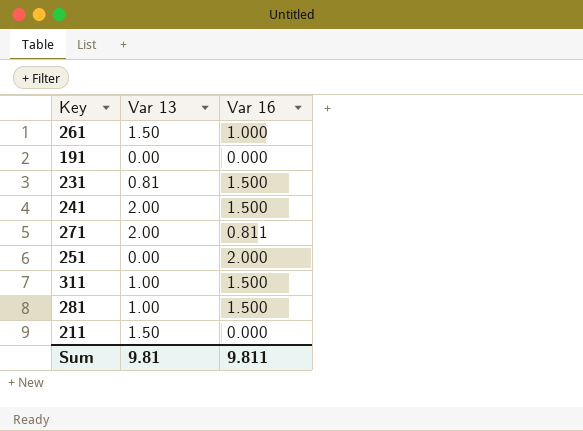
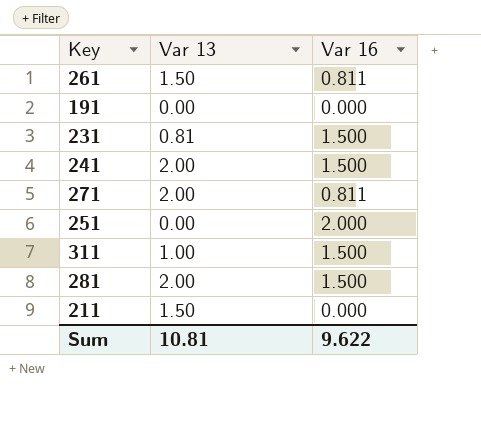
261 | Var 16: 1.000 -> 0.811
281 | Var 13: 1.00 -> 2.00
Sum | Var 13: 9.81 -> 10.81
Sum | Var 16: 9.811 -> 9.622

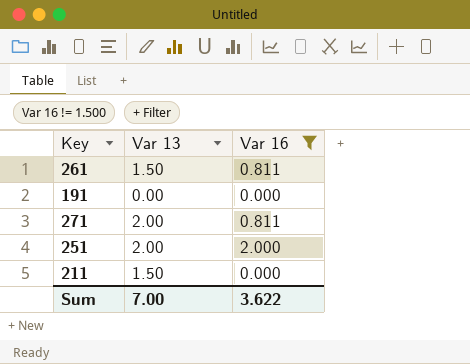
filter: none -> Var 16 != 1.500
251 | Var 13: 0.00 -> 2.00
Sum | Var 13: 10.81 -> 7.00
Sum | Var 16: 9.622 -> 3.622

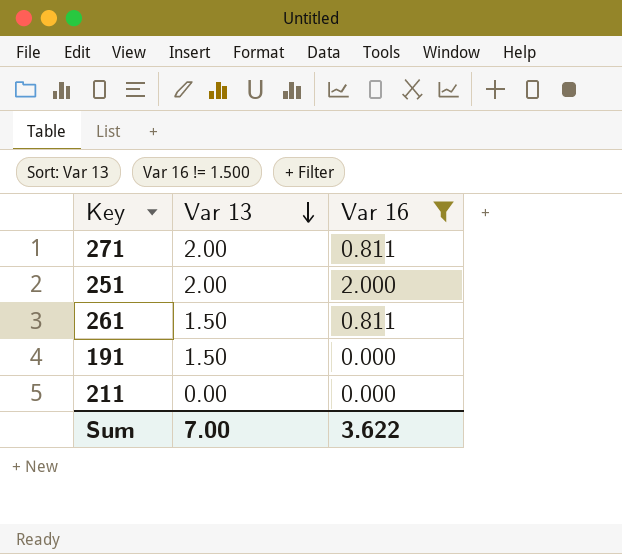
row order: none -> Var 13 descending
191 | Var 13: 0.00 -> 1.50
211 | Var 13: 1.50 -> 0.00

